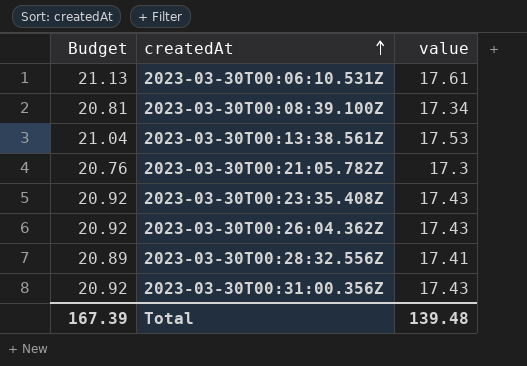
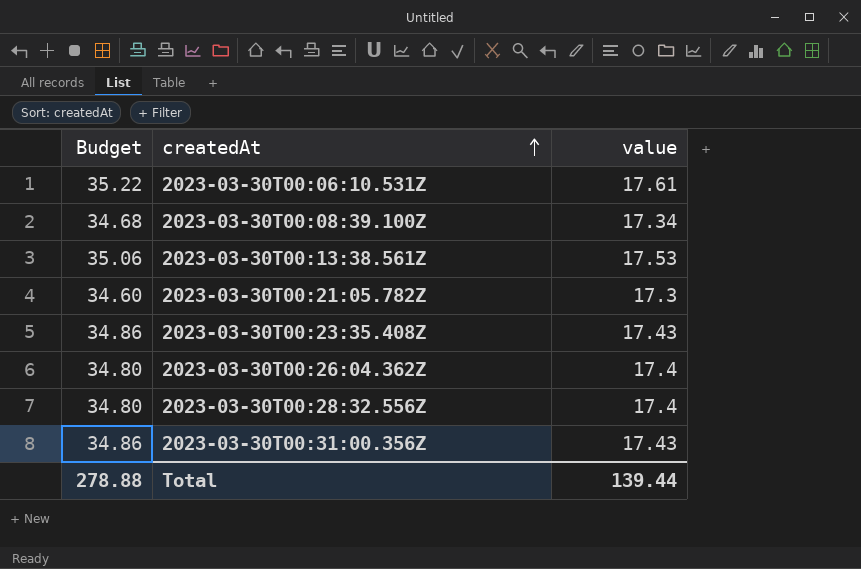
column Budget | formula: [value] * 1.2 -> [value] * 2
2023-03-30T00:26:04.362Z | value: 17.43 -> 17.4
2023-03-30T00:28:32.556Z | value: 17.41 -> 17.4
Total | Budget: 167.39 -> 278.88
Total | value: 139.48 -> 139.44

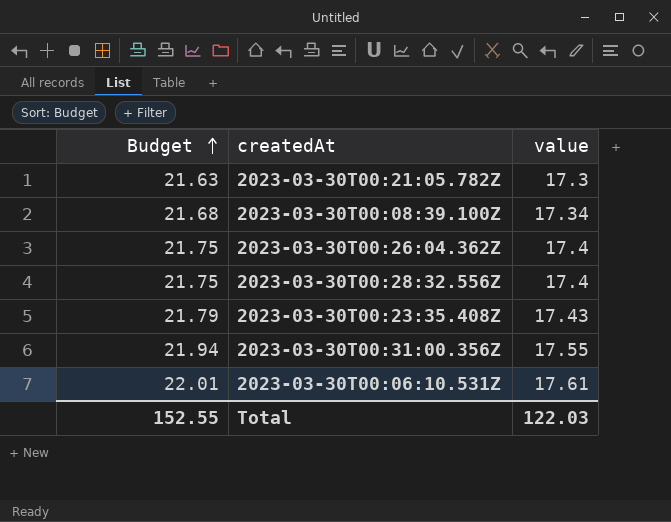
row order: createdAt ascending -> Budget ascending
column Budget | formula: [value] * 2 -> [value] * 1.25
row 2023-03-30T00:13:38.561Z: 35.06 | 17.53 -> none
2023-03-30T00:31:00.356Z | value: 17.43 -> 17.55
Total | Budget: 278.88 -> 152.55
Total | value: 139.44 -> 122.03

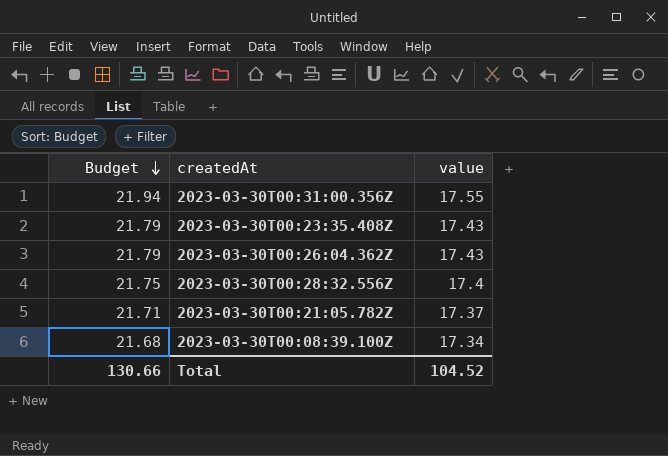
row order: Budget ascending -> Budget descending
row 2023-03-30T00:06:10.531Z: 22.01 | 17.61 -> none
2023-03-30T00:26:04.362Z | Budget: 21.75 -> 21.79
2023-03-30T00:26:04.362Z | value: 17.4 -> 17.43
2023-03-30T00:21:05.782Z | Budget: 21.63 -> 21.71
2023-03-30T00:21:05.782Z | value: 17.3 -> 17.37
Total | Budget: 152.55 -> 130.66
Total | value: 122.03 -> 104.52

